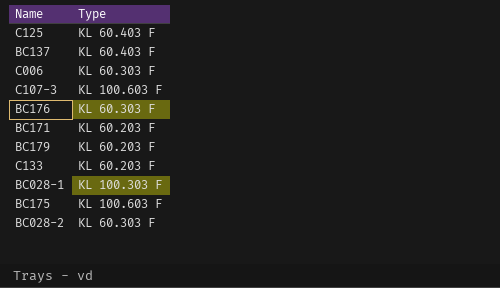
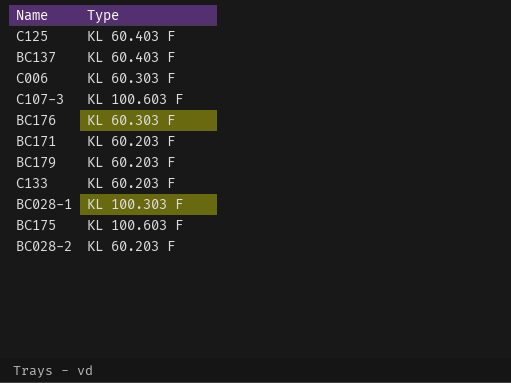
BC028-2 | Type: KL 60.303 F -> KL 60.203 F

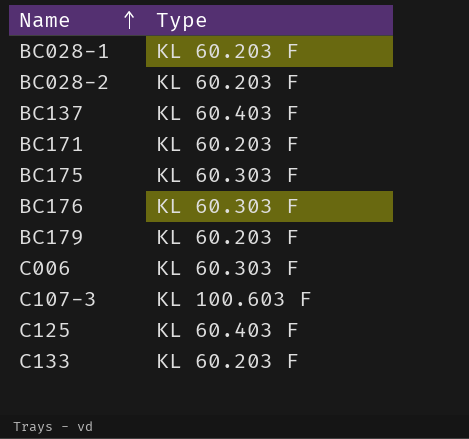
row order: none -> Name ascending
BC028-1 | Type: KL 100.303 F -> KL 60.203 F
BC175 | Type: KL 100.603 F -> KL 60.303 F

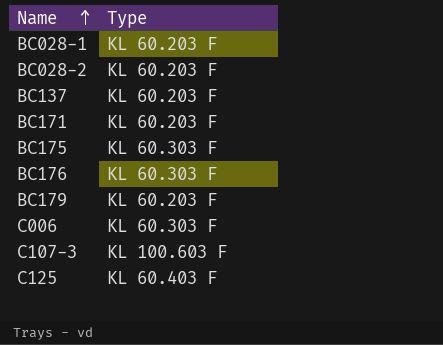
row C133: KL 60.203 F -> none
BC137 | Type: KL 60.403 F -> KL 60.203 F

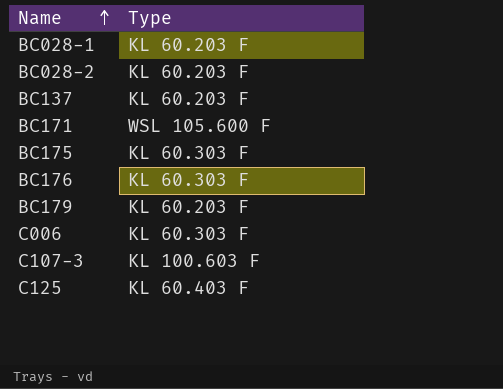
BC171 | Type: KL 60.203 F -> WSL 105.600 F

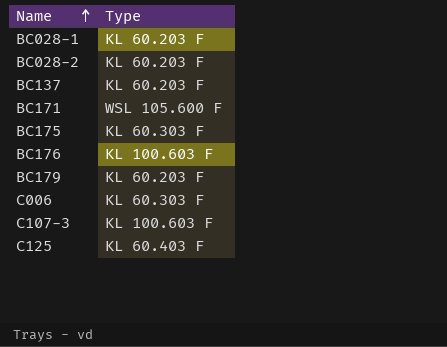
BC176 | Type: KL 60.303 F -> KL 100.603 F

